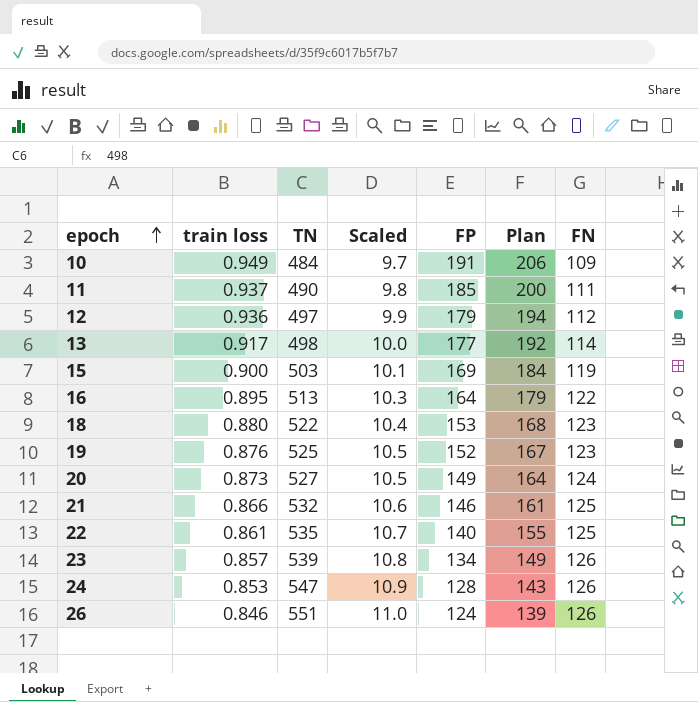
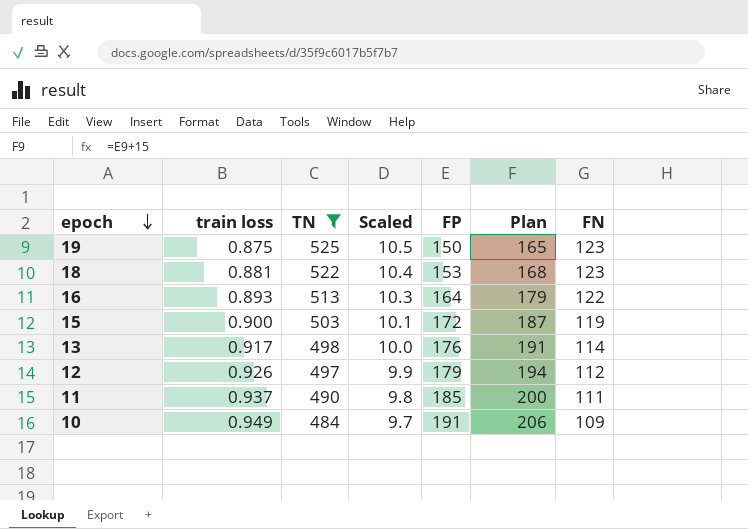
filter: none -> TN <= 525
row order: epoch ascending -> epoch descending
19 | train loss: 0.876 -> 0.875
19 | FP: 152 -> 150
19 | Plan: 167 -> 165
18 | train loss: 0.880 -> 0.881
16 | train loss: 0.895 -> 0.893
15 | FP: 169 -> 172
15 | Plan: 184 -> 187
13 | FP: 177 -> 176
13 | Plan: 192 -> 191
12 | train loss: 0.936 -> 0.926

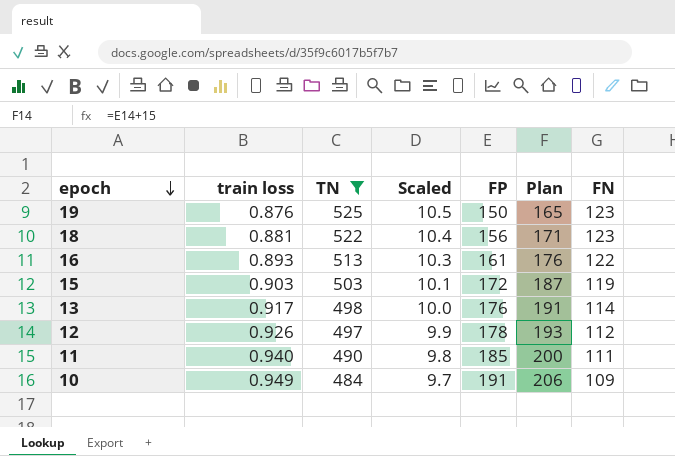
19 | train loss: 0.875 -> 0.876
18 | FP: 153 -> 156
18 | Plan: 168 -> 171
16 | FP: 164 -> 161
16 | Plan: 179 -> 176
15 | train loss: 0.900 -> 0.903
12 | FP: 179 -> 178
12 | Plan: 194 -> 193
11 | train loss: 0.937 -> 0.940

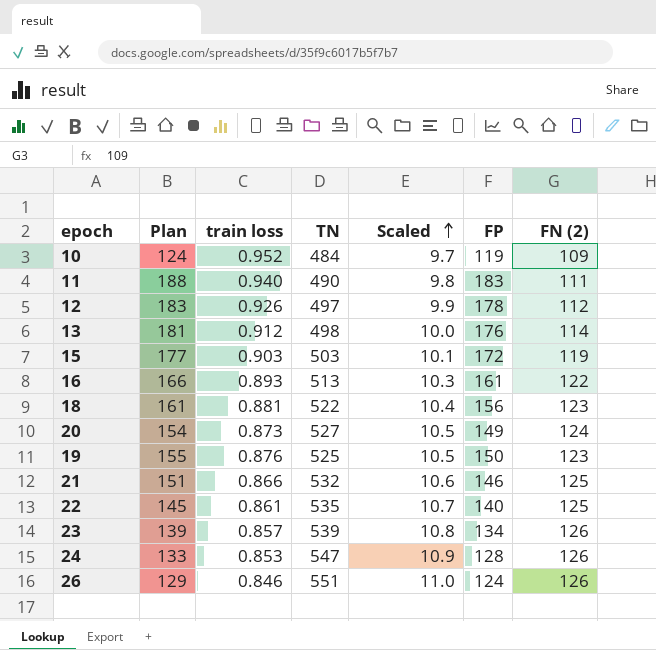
filter: TN <= 525 -> none
row order: epoch descending -> Scaled ascending
column Plan | formula: [FP] + 15 -> [FP] + 5
column Plan | position: 6 -> 2
column name: FN -> FN (2)
10 | train loss: 0.949 -> 0.952
10 | FP: 191 -> 119
11 | FP: 185 -> 183
13 | train loss: 0.917 -> 0.912

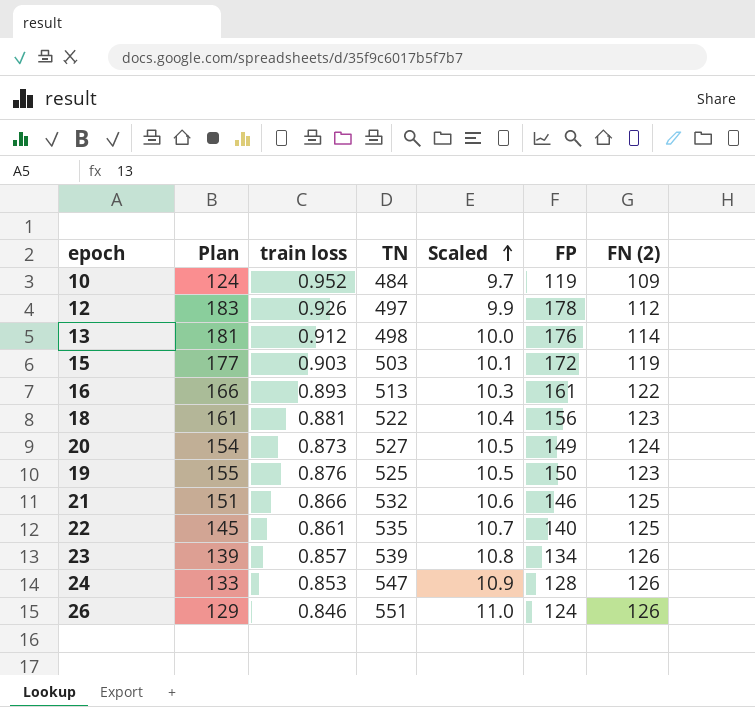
row 11: 188 | 0.940 | 490 | 9.8 | 183 | 111 -> none

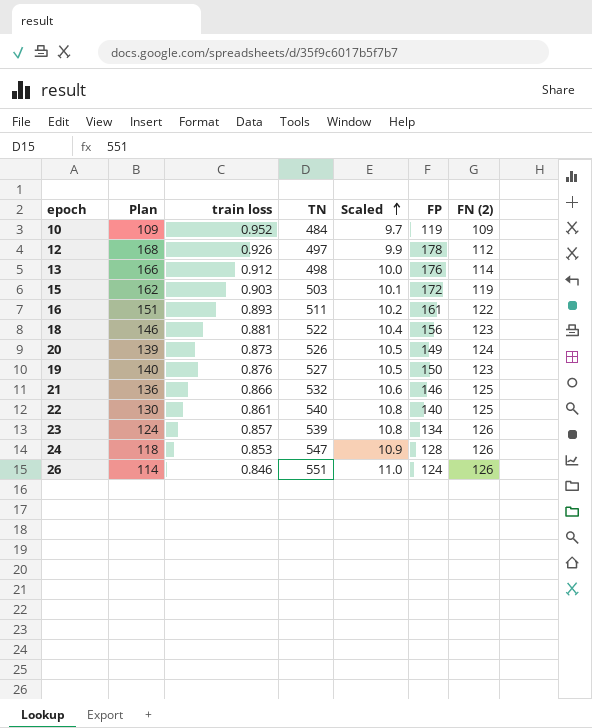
column Plan | formula: [FP] + 5 -> [FP] - 10
16 | TN: 513 -> 511
16 | Scaled: 10.3 -> 10.2
20 | TN: 527 -> 526
19 | TN: 525 -> 527
22 | TN: 535 -> 540
22 | Scaled: 10.7 -> 10.8

